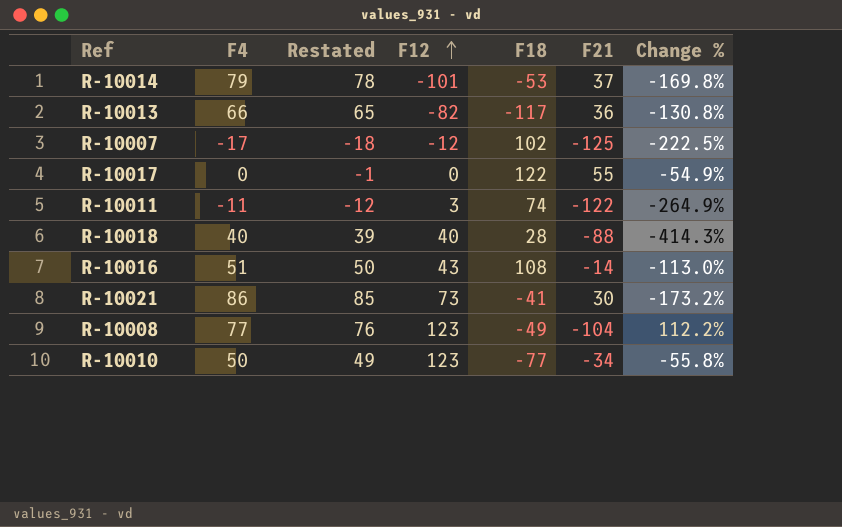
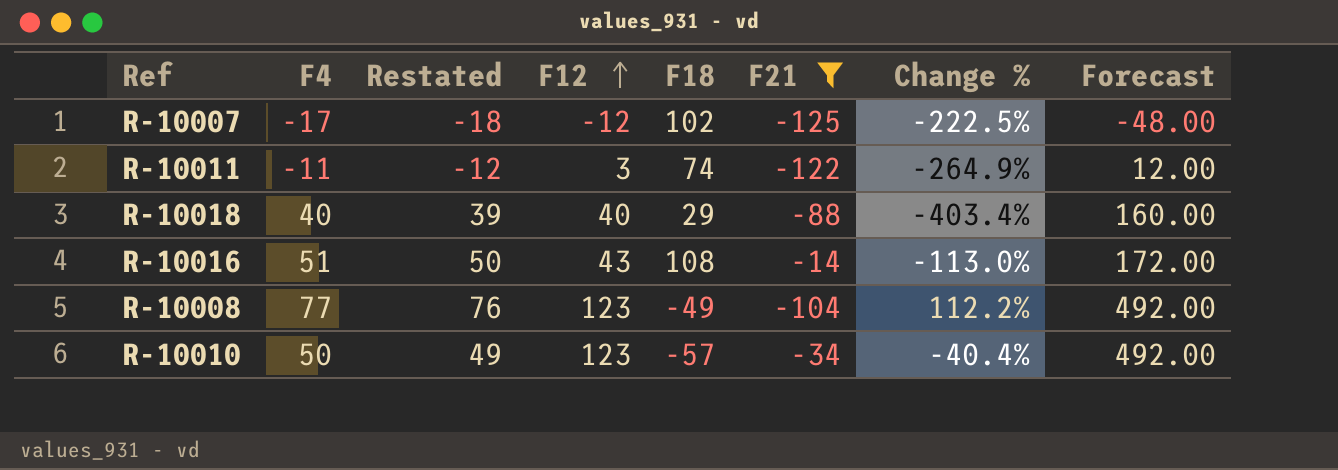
filter: none -> F21 <= -14
column Forecast | formula: none -> [F12] * 4
R-10018 | F18: 28 -> 29
R-10018 | Change %: -414.3% -> -403.4%
R-10010 | F18: -77 -> -57
R-10010 | Change %: -55.8% -> -40.4%

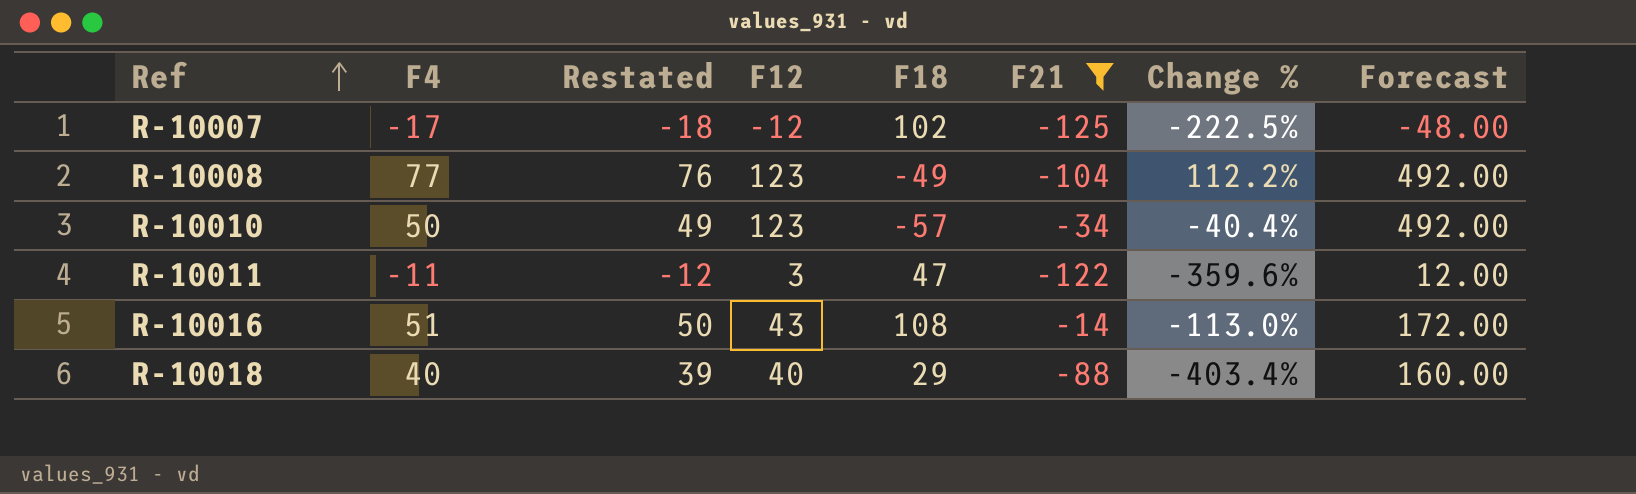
row order: F12 ascending -> Ref ascending
R-10011 | F18: 74 -> 47
R-10011 | Change %: -264.9% -> -359.6%

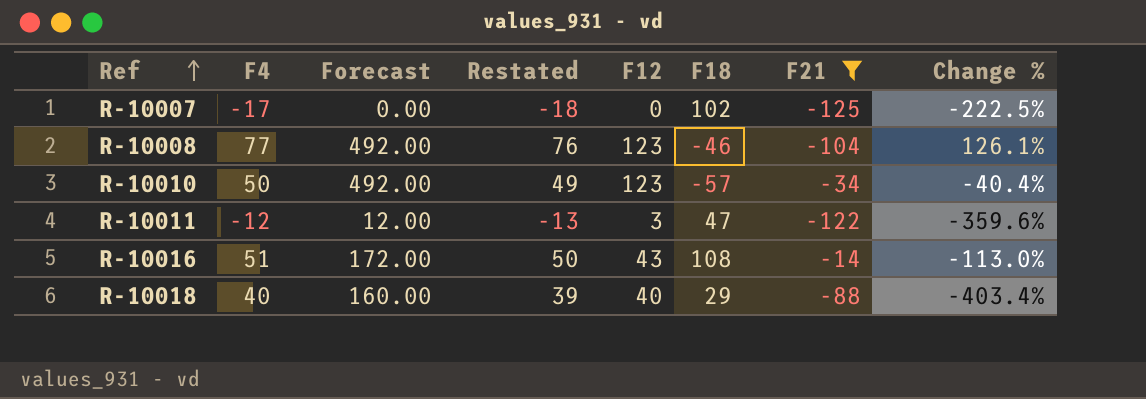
column Forecast | position: 8 -> 3
R-10007 | Forecast: -48.00 -> 0.00
R-10007 | F12: -12 -> 0
R-10008 | F18: -49 -> -46
R-10008 | Change %: 112.2% -> 126.1%
R-10011 | F4: -11 -> -12
R-10011 | Restated: -12 -> -13

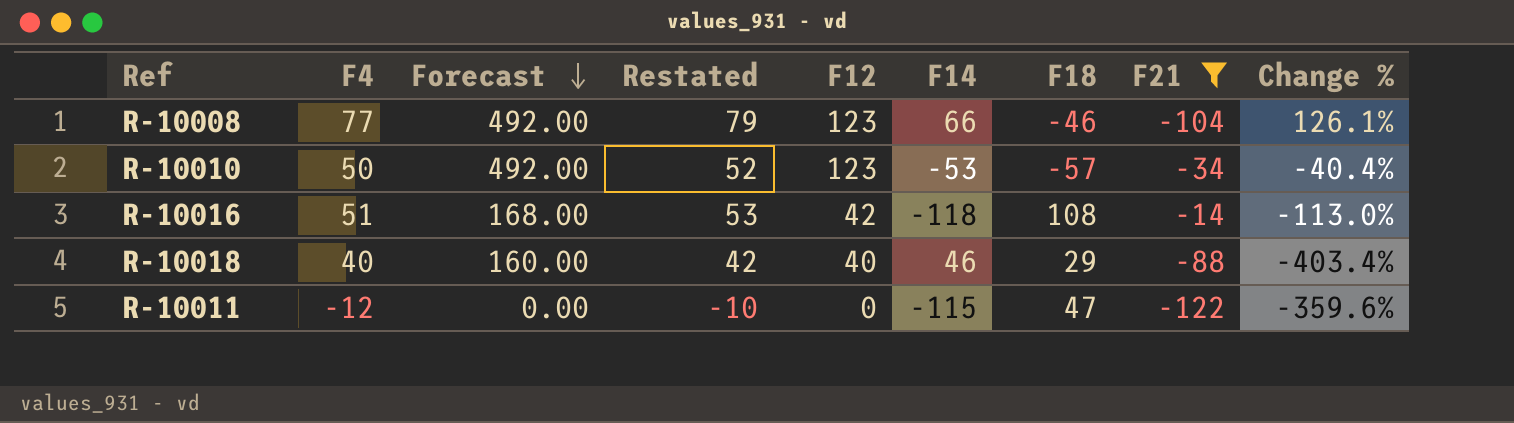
row order: Ref ascending -> Forecast descending
column Restated | formula: [F4] - 1 -> [F4] + 2
column F14 | position: none -> 6
row R-10007: -17 | 0.00 | -18 | 0 | 102 | -125 | -222.5% -> none
R-10016 | Forecast: 172.00 -> 168.00
R-10016 | F12: 43 -> 42
R-10011 | Forecast: 12.00 -> 0.00
R-10011 | F12: 3 -> 0

